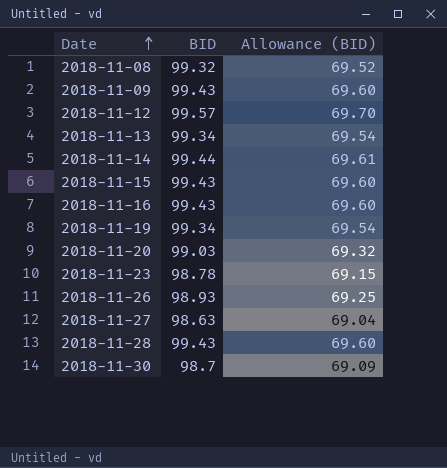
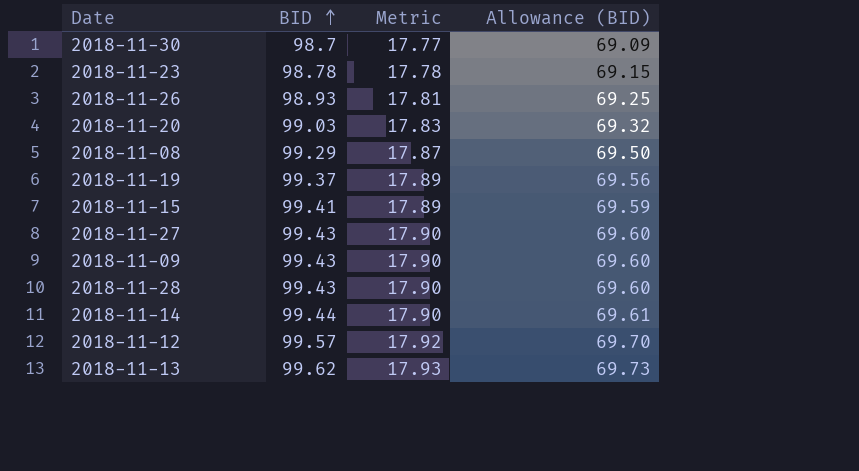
row order: Date ascending -> BID ascending
column Metric | formula: none -> [BID] * 0.18
row 2018-11-16: 99.43 | 69.60 -> none
2018-11-08 | BID: 99.32 -> 99.29
2018-11-08 | Allowance (BID): 69.52 -> 69.50
2018-11-19 | BID: 99.34 -> 99.37
2018-11-19 | Allowance (BID): 69.54 -> 69.56
2018-11-15 | BID: 99.43 -> 99.41
2018-11-15 | Allowance (BID): 69.60 -> 69.59
2018-11-27 | BID: 98.63 -> 99.43
2018-11-27 | Allowance (BID): 69.04 -> 69.60
2018-11-13 | BID: 99.34 -> 99.62
2018-11-13 | Allowance (BID): 69.54 -> 69.73

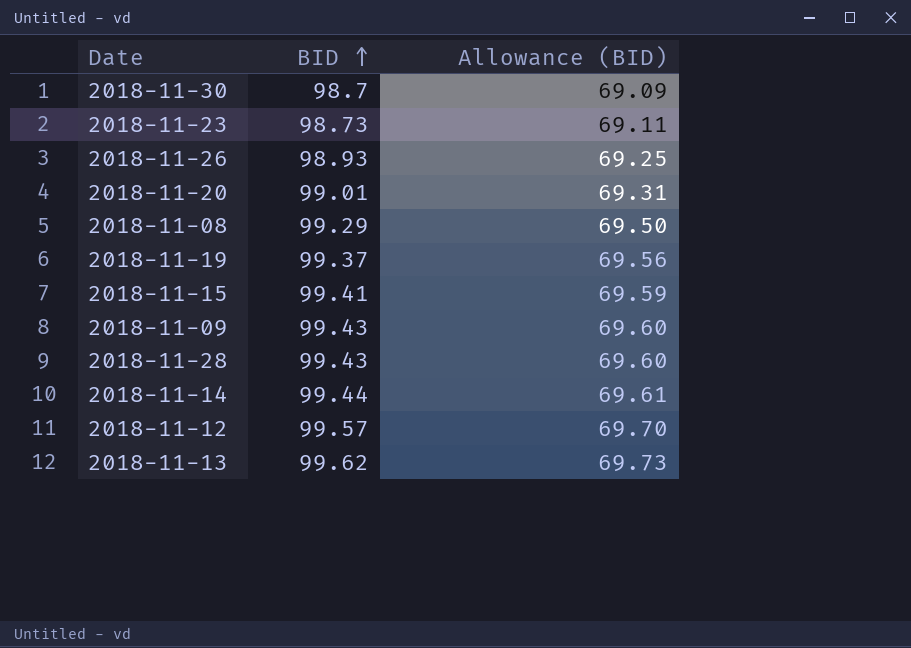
column Metric | formula: [BID] * 0.18 -> none
row 2018-11-27: 99.43 | 17.90 | 69.60 -> none
2018-11-23 | BID: 98.78 -> 98.73
2018-11-23 | Allowance (BID): 69.15 -> 69.11
2018-11-20 | BID: 99.03 -> 99.01
2018-11-20 | Allowance (BID): 69.32 -> 69.31

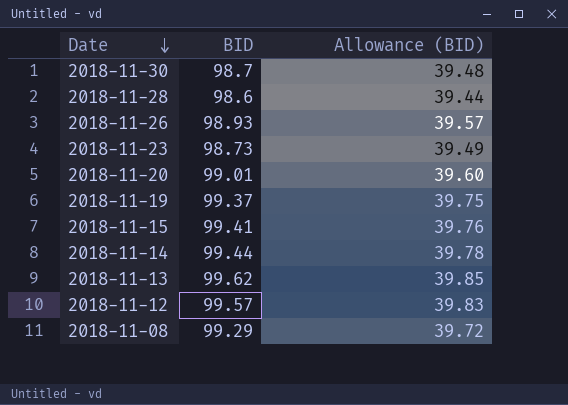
row order: BID ascending -> Date descending
column Allowance (BID) | formula: [BID] * 0.7 -> [BID] * 0.4
row 2018-11-09: 99.43 | 69.60 -> none
2018-11-28 | BID: 99.43 -> 98.6

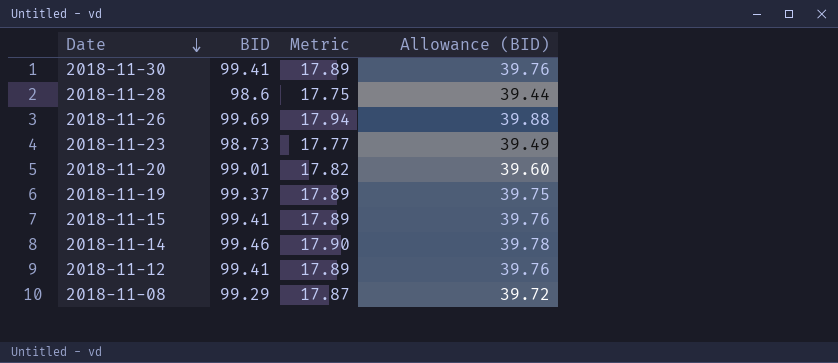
column Metric | formula: none -> [BID] * 0.18
row 2018-11-13: 99.62 | 39.85 -> none
2018-11-30 | BID: 98.7 -> 99.41
2018-11-30 | Allowance (BID): 39.48 -> 39.76
2018-11-26 | BID: 98.93 -> 99.69
2018-11-26 | Allowance (BID): 39.57 -> 39.88
2018-11-14 | BID: 99.44 -> 99.46
2018-11-12 | BID: 99.57 -> 99.41
2018-11-12 | Allowance (BID): 39.83 -> 39.76

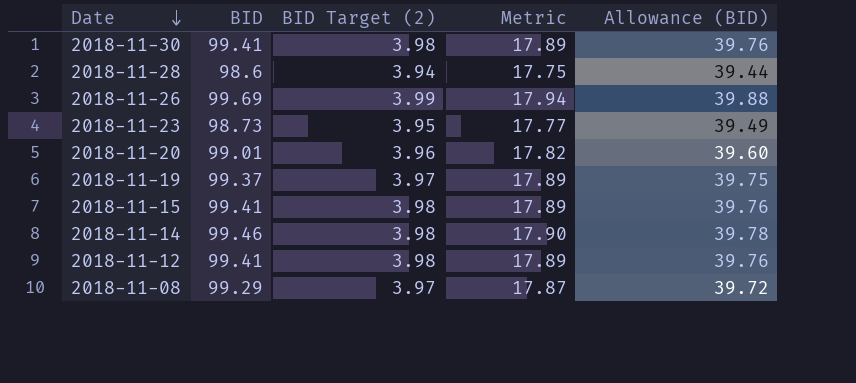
column BID Target (2) | formula: none -> [BID] * 0.04

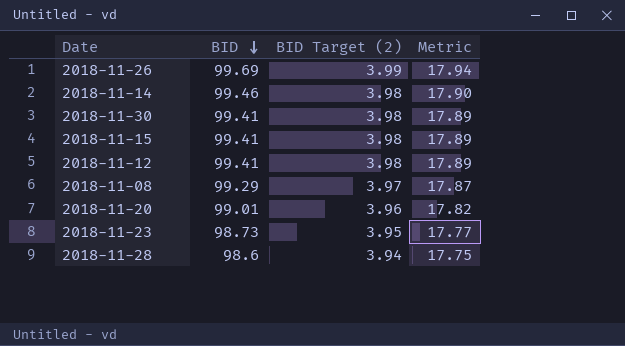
row order: Date descending -> BID descending
column Allowance (BID) | formula: [BID] * 0.4 -> none
row 2018-11-19: 99.37 | 3.97 | 17.89 | 39.75 -> none

